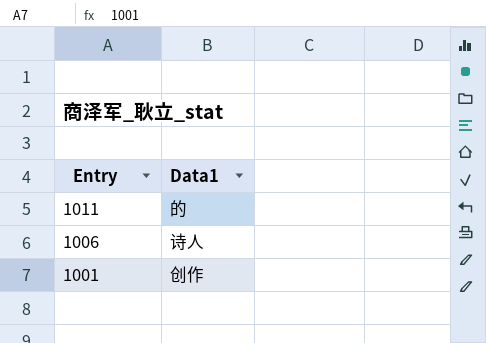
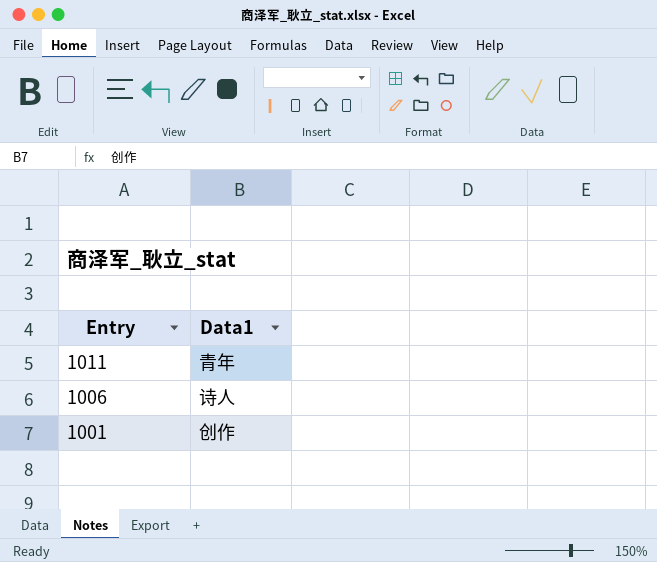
1011 | Data1: 的 -> 青年

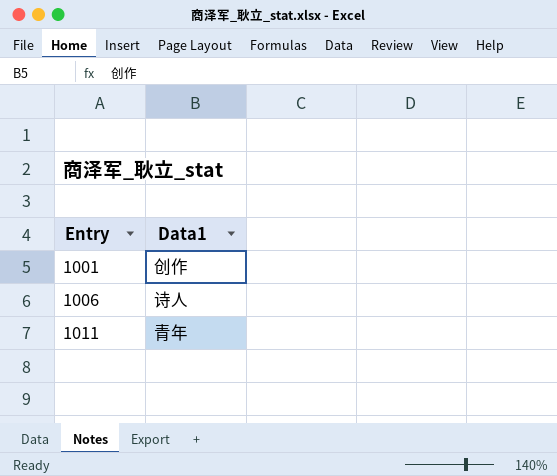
row order: Entry descending -> Entry ascending

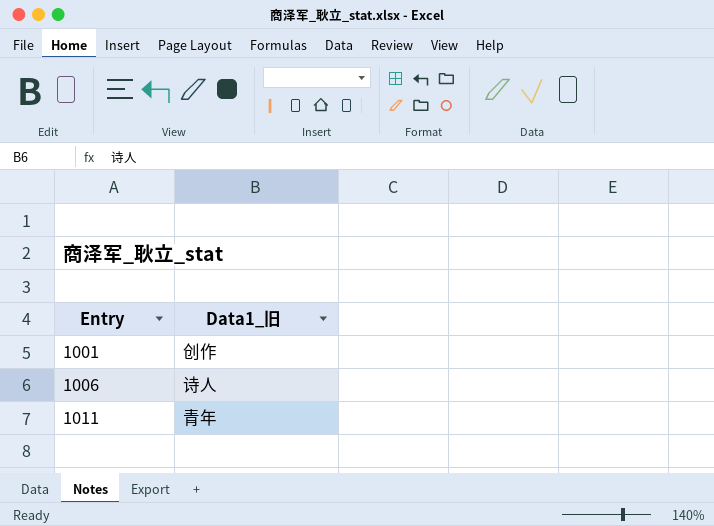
column name: Data1 -> Data1_旧

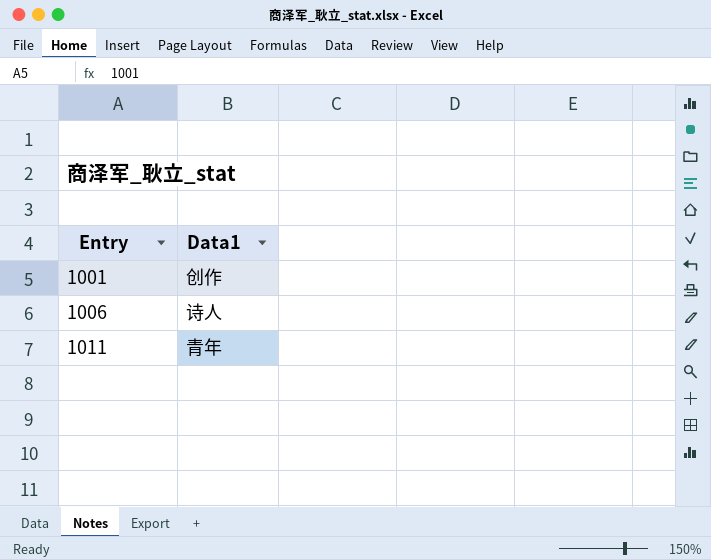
column name: Data1_旧 -> Data1

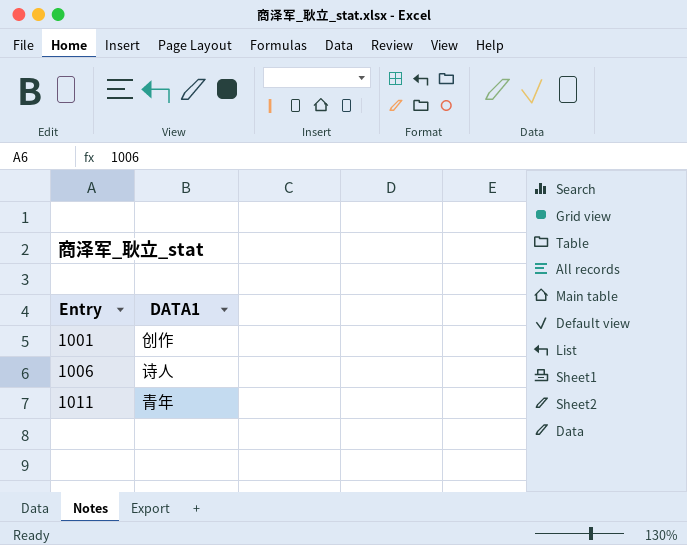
column name: Data1 -> DATA1

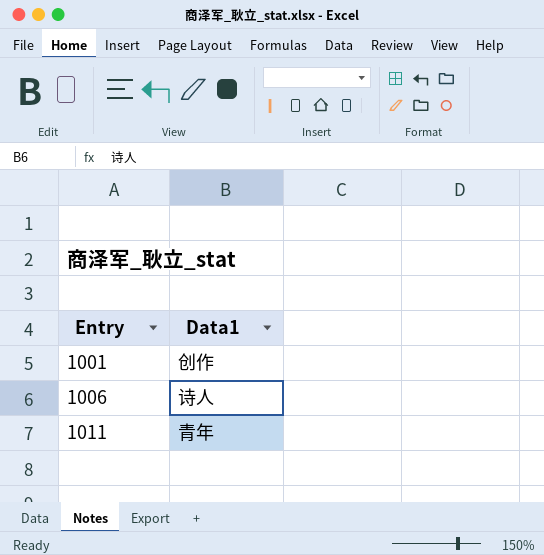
column name: DATA1 -> Data1

